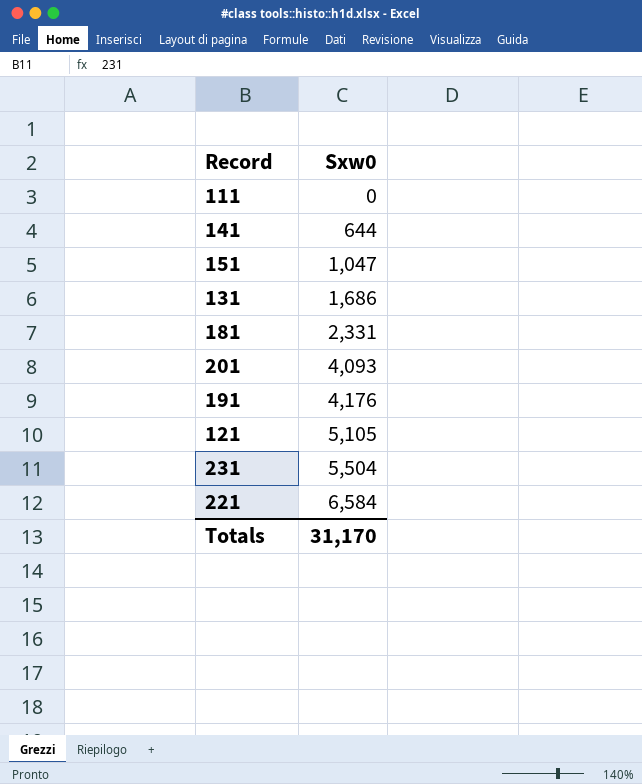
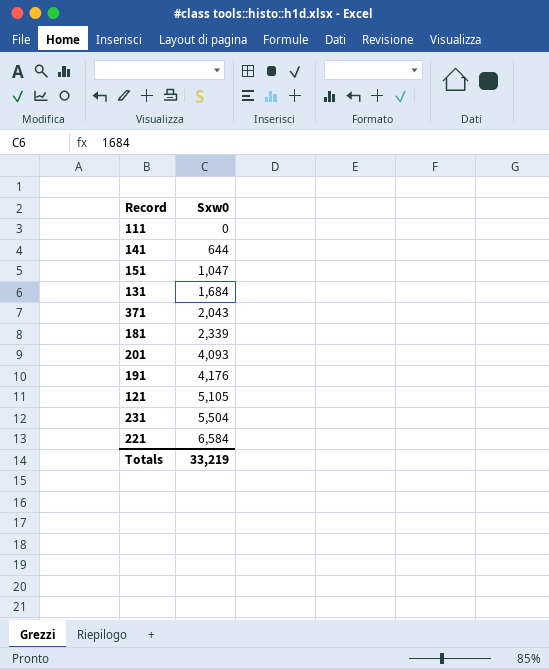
131 | Sxw0: 1,686 -> 1,684
row 371: none -> 2,043
181 | Sxw0: 2,331 -> 2,339
Totals | Sxw0: 31,170 -> 33,219

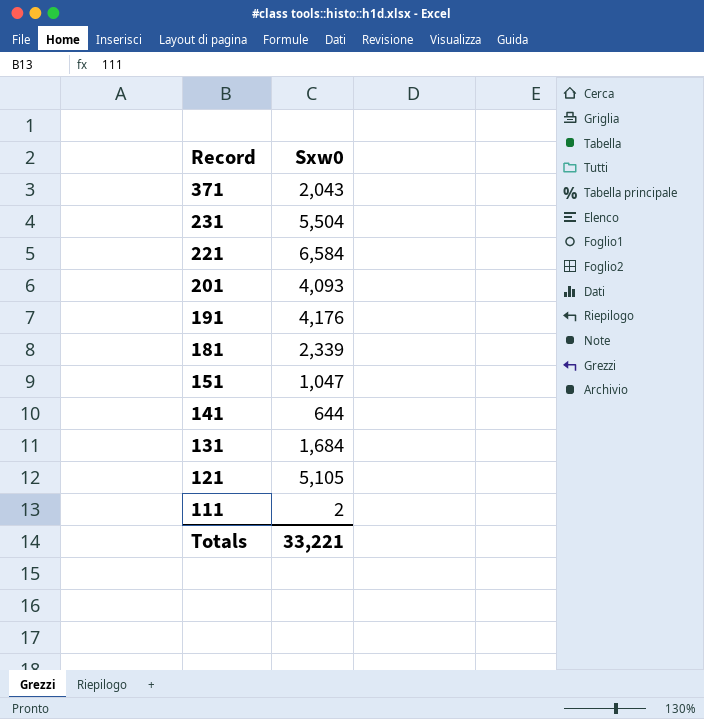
row order: Sxw0 ascending -> Record descending
111 | Sxw0: 0 -> 2
Totals | Sxw0: 33,219 -> 33,221

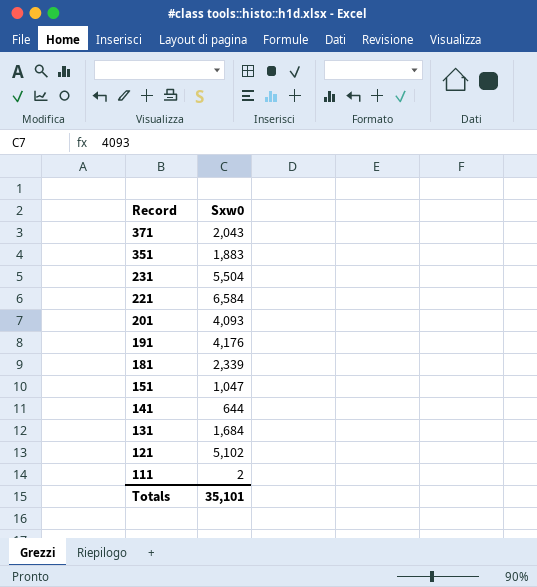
row 351: none -> 1,883
121 | Sxw0: 5,105 -> 5,102
Totals | Sxw0: 33,221 -> 35,101

